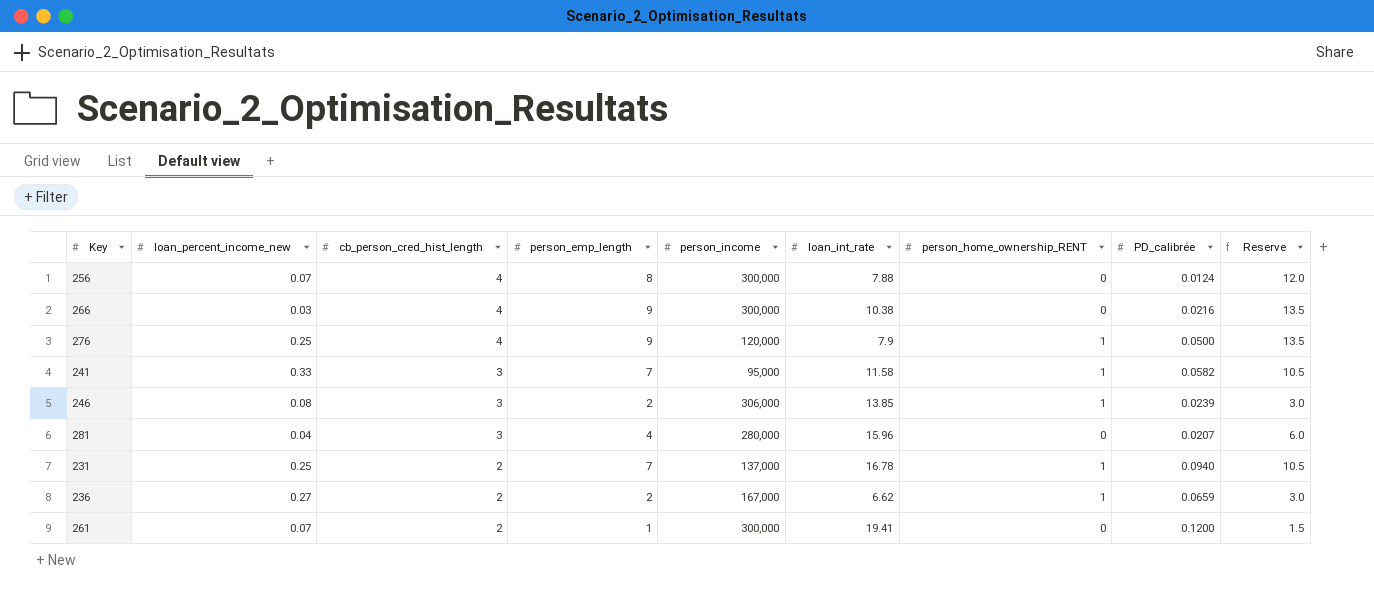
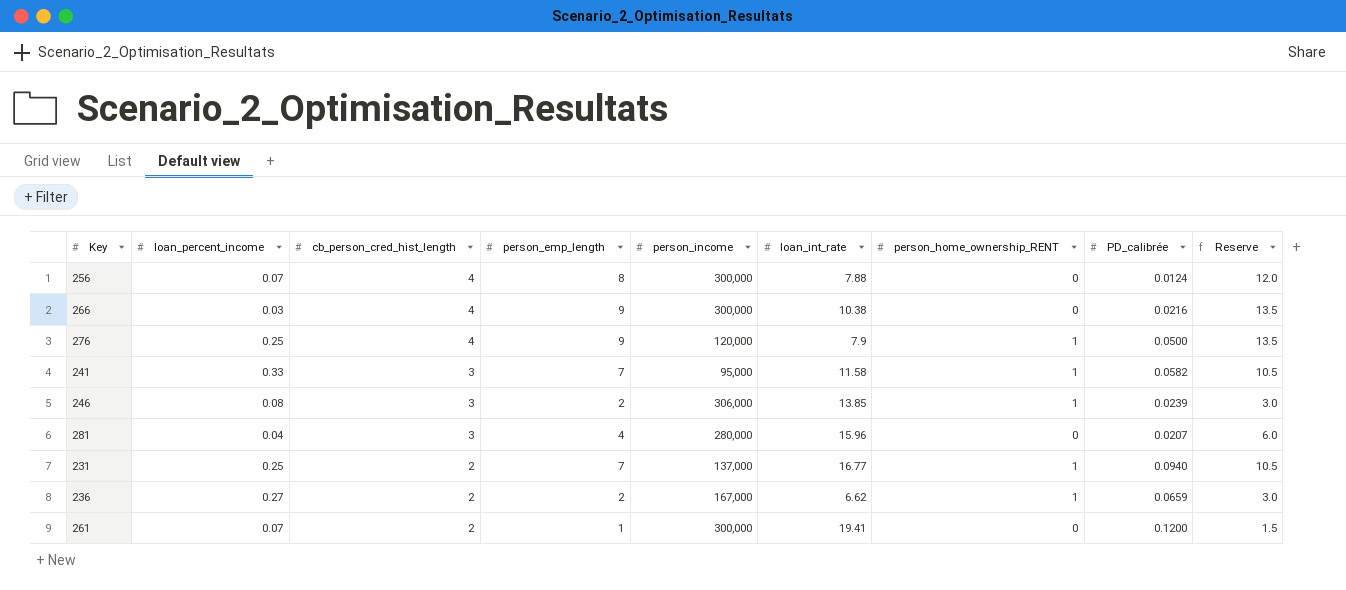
column name: loan_percent_income_new -> loan_percent_income
231 | loan_int_rate: 16.78 -> 16.77

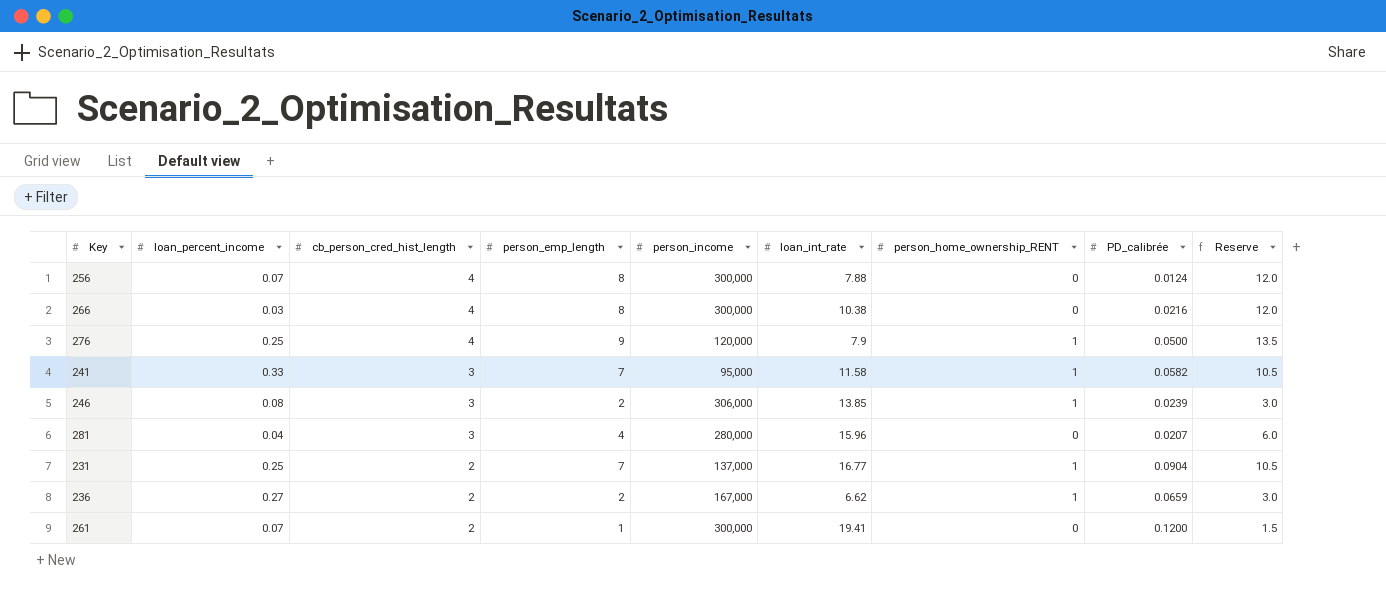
266 | person_emp_length: 9 -> 8
266 | Reserve: 13.5 -> 12.0
231 | PD_calibrée: 0.0940 -> 0.0904

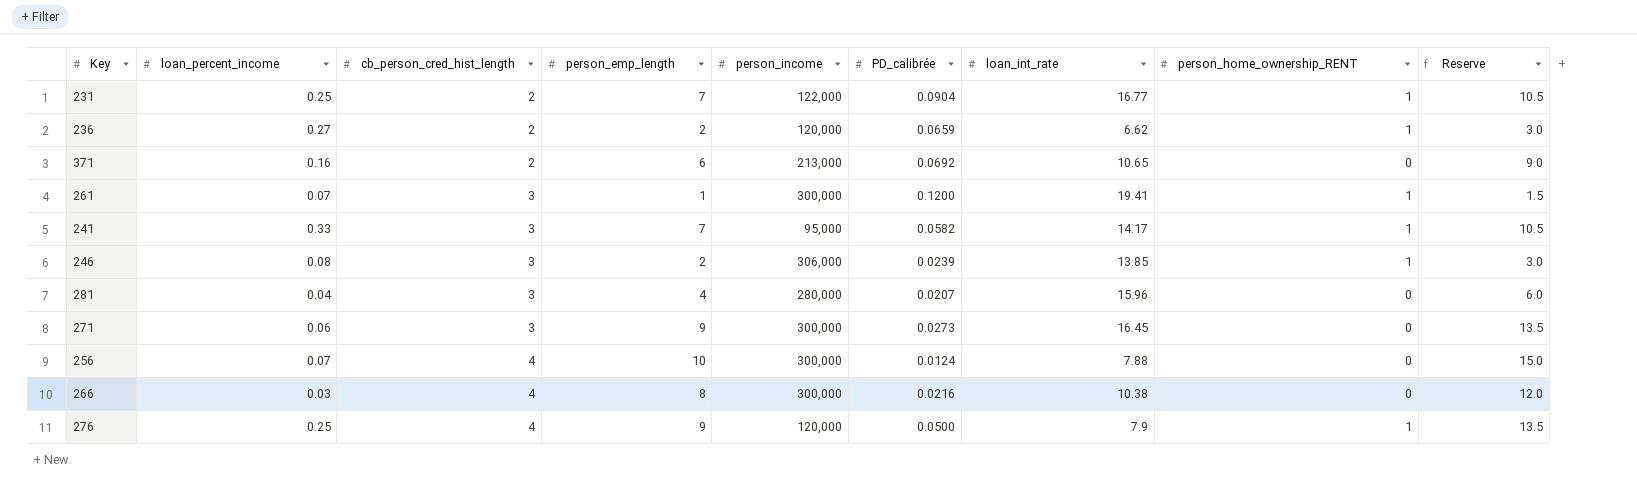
row order: cb_person_cred_hist_length descending -> cb_person_cred_hist_length ascending
column PD_calibrée | position: 8 -> 6
231 | person_income: 137,000 -> 122,000
236 | person_income: 167,000 -> 120,000
row 371: none -> 0.16 | 2 | 6 | 213,000 | 0.0692 | 10.65 | 0 | 9.0
261 | cb_person_cred_hist_length: 2 -> 3
261 | person_home_ownership_RENT: 0 -> 1
241 | loan_int_rate: 11.58 -> 14.17
row 271: none -> 0.06 | 3 | 9 | 300,000 | 0.0273 | 16.45 | 0 | 13.5
256 | person_emp_length: 8 -> 10
256 | Reserve: 12.0 -> 15.0

